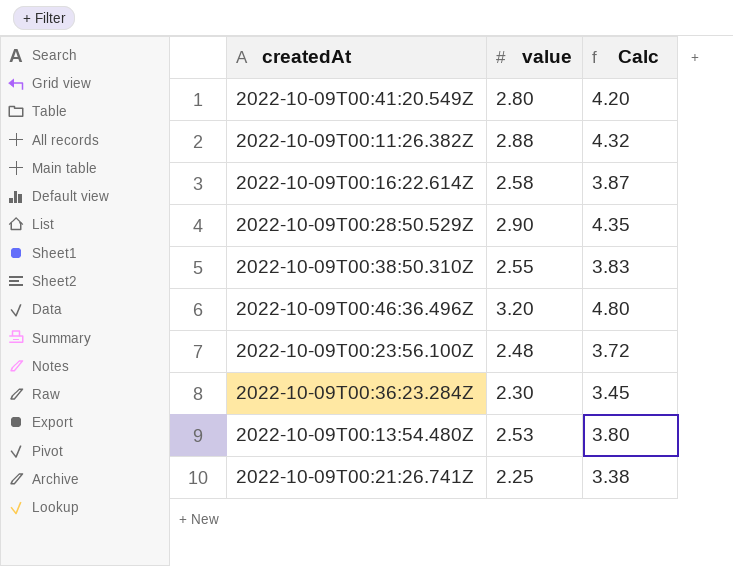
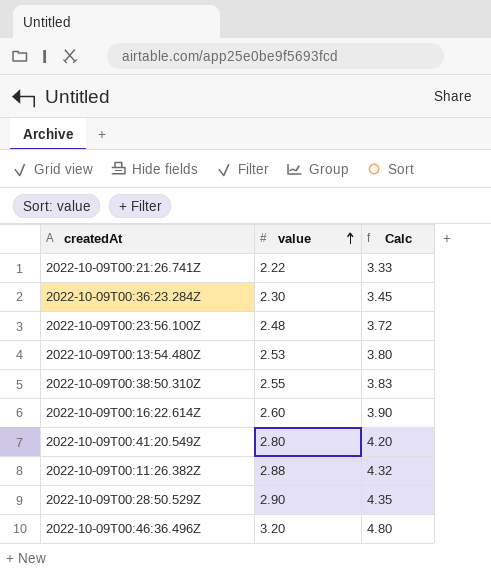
row order: none -> value ascending
2022-10-09T00:21:26.741Z | value: 2.25 -> 2.22
2022-10-09T00:21:26.741Z | Calc: 3.38 -> 3.33
2022-10-09T00:16:22.614Z | value: 2.58 -> 2.60
2022-10-09T00:16:22.614Z | Calc: 3.87 -> 3.90

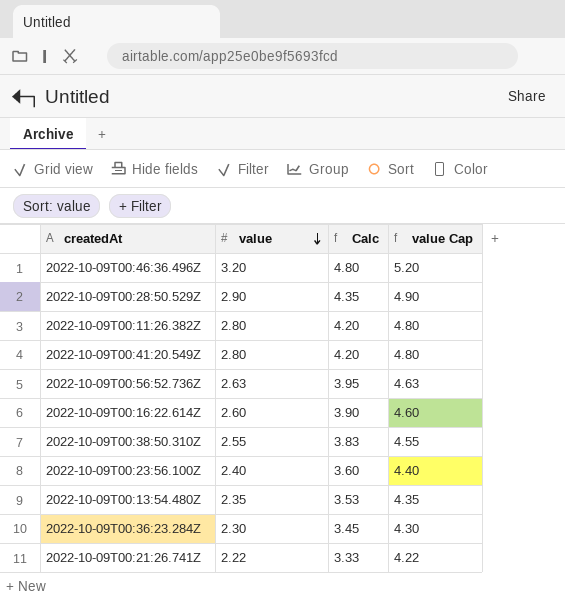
row order: value ascending -> value descending
column value Cap | formula: none -> [value] + 2
2022-10-09T00:11:26.382Z | value: 2.88 -> 2.80
2022-10-09T00:11:26.382Z | Calc: 4.32 -> 4.20
row 2022-10-09T00:56:52.736Z: none -> 2.63 | 3.95 | 4.63
2022-10-09T00:23:56.100Z | value: 2.48 -> 2.40
2022-10-09T00:23:56.100Z | Calc: 3.72 -> 3.60
2022-10-09T00:13:54.480Z | value: 2.53 -> 2.35
2022-10-09T00:13:54.480Z | Calc: 3.80 -> 3.53

